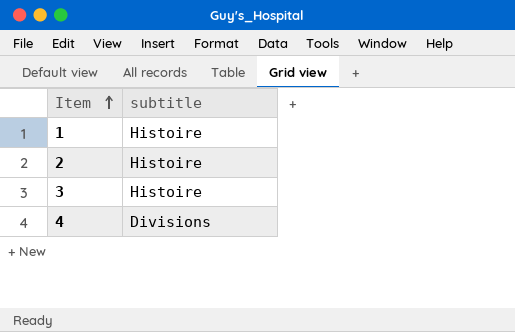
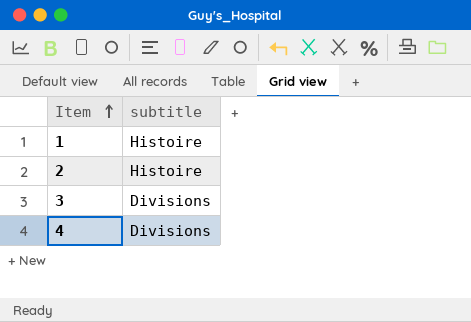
3 | subtitle: Histoire -> Divisions

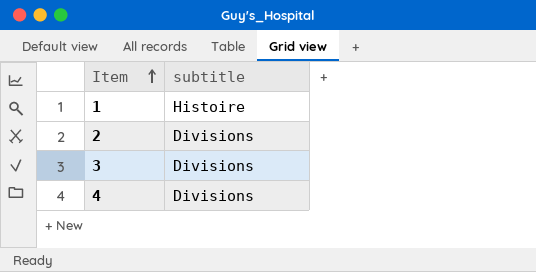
2 | subtitle: Histoire -> Divisions

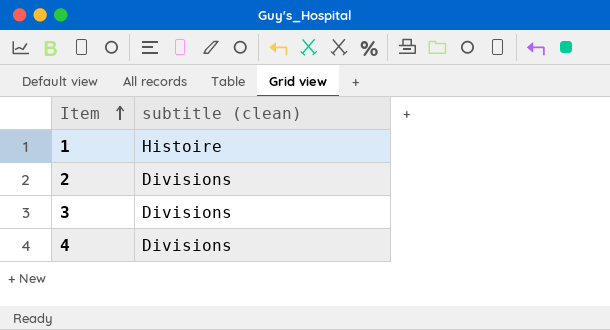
column name: subtitle -> subtitle (clean)

